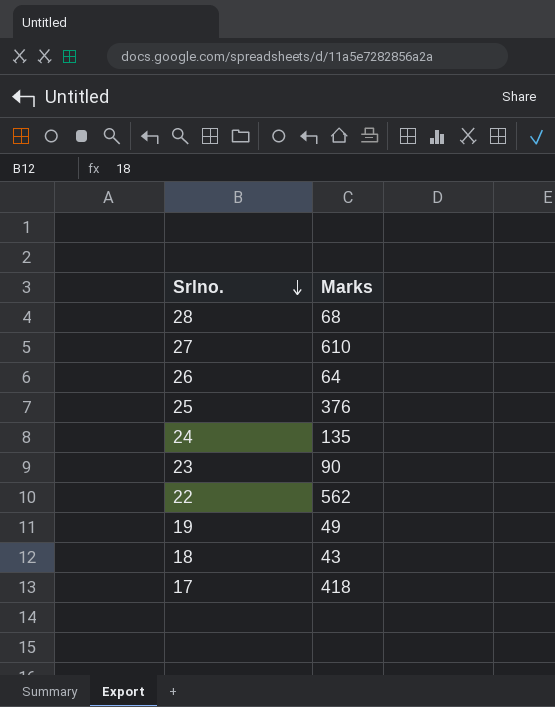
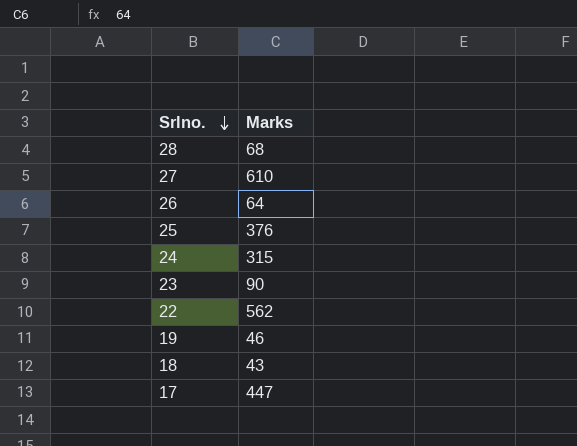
24 | Marks: 135 -> 315
19 | Marks: 49 -> 46
17 | Marks: 418 -> 447

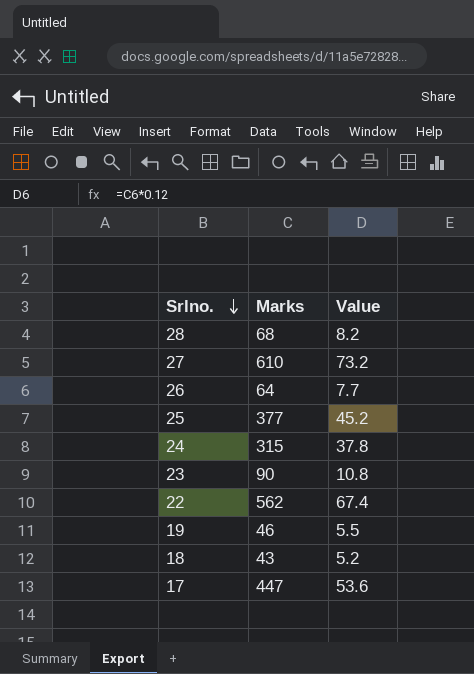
column Value | formula: none -> [Marks] * 0.12
25 | Marks: 376 -> 377

